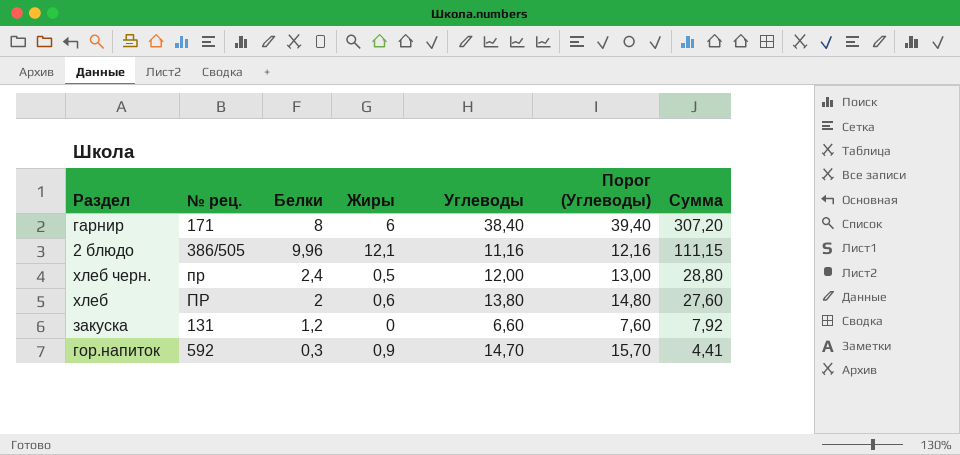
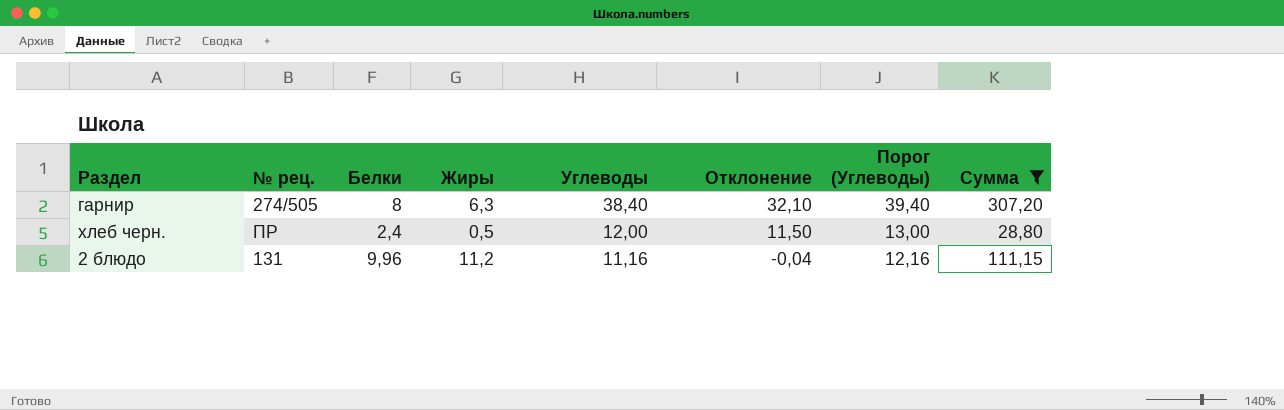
filter: none -> Сумма >= 28,80
row order: Сумма descending -> Углеводы descending
column Отклонение | formula: none -> [Углеводы] - [Жиры]
гарнир | № рец.: 171 -> 274/505
гарнир | Жиры: 6 -> 6,3
хлеб черн. | № рец.: пр -> ПР
2 блюдо | № рец.: 386/505 -> 131
2 блюдо | Жиры: 12,1 -> 11,2

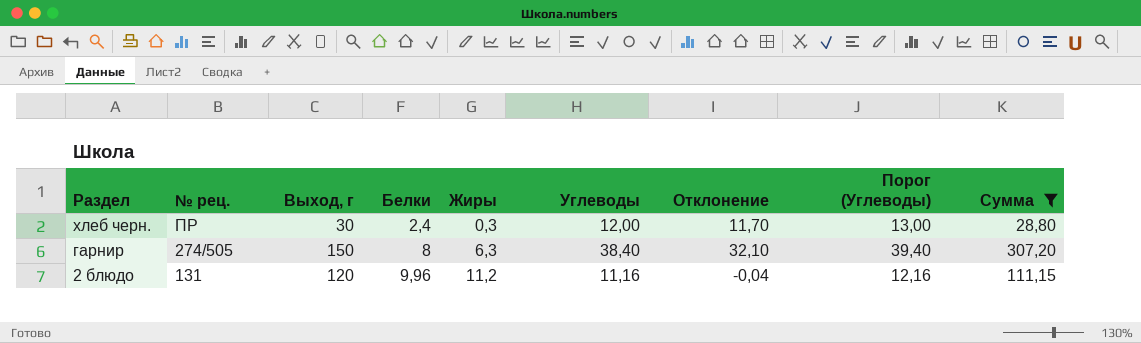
row order: Углеводы descending -> Раздел descending
column Выход, г | position: none -> 3
хлеб черн. | Жиры: 0,5 -> 0,3
хлеб черн. | Отклонение: 11,50 -> 11,70

